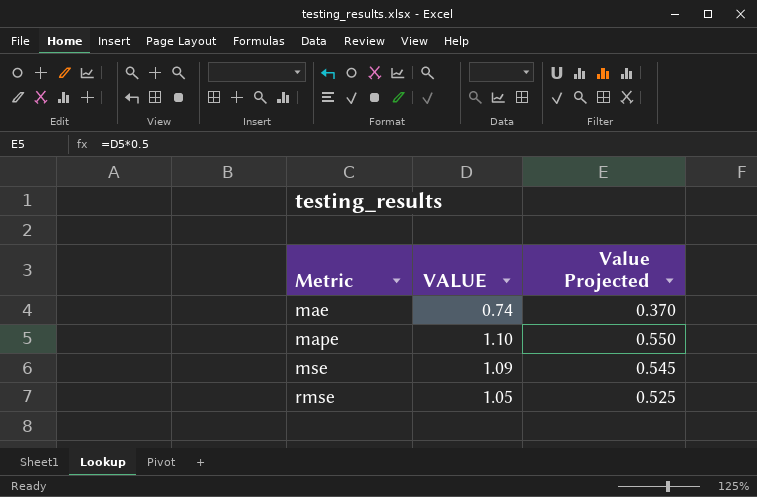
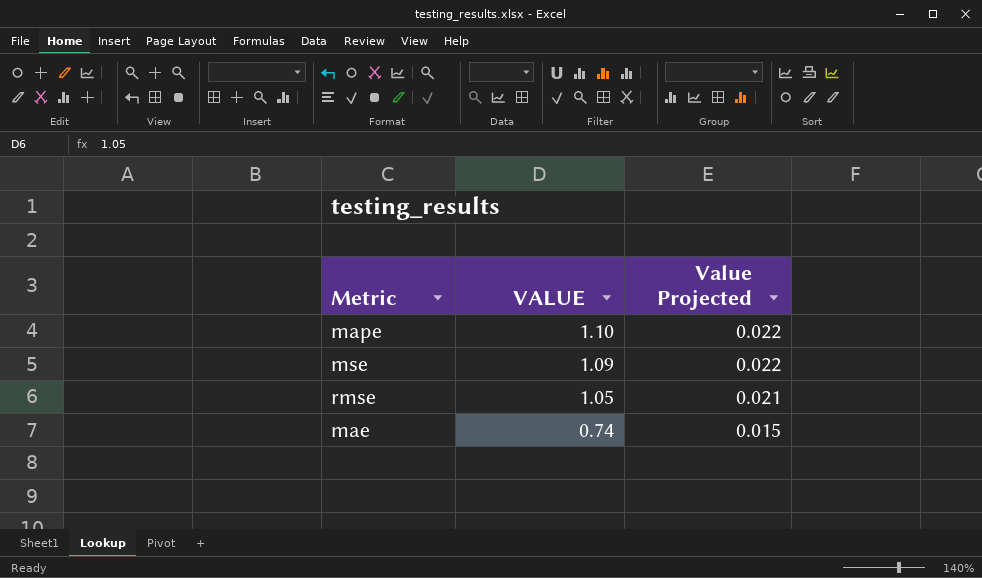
row order: Metric ascending -> VALUE descending
column Value Projected | formula: [VALUE] * 0.5 -> [VALUE] * 0.02

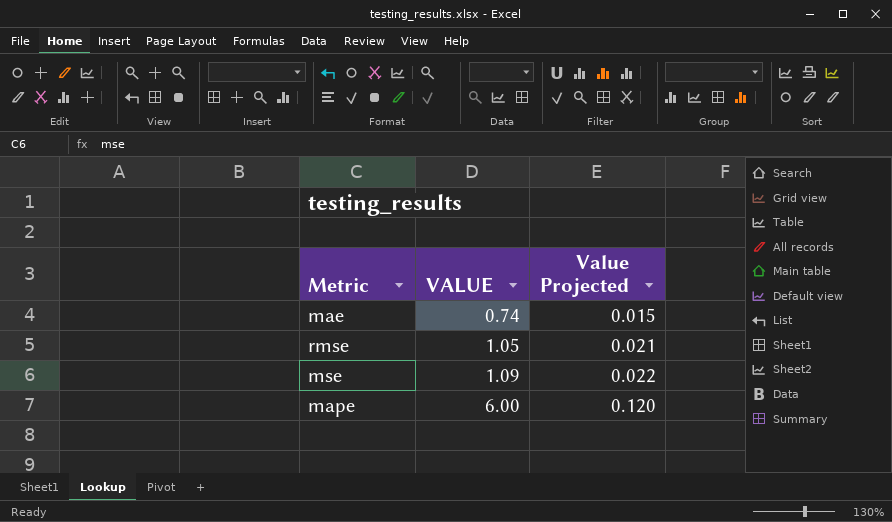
row order: VALUE descending -> VALUE ascending
mape | VALUE: 1.10 -> 6.00
mape | Value Projected: 0.022 -> 0.120

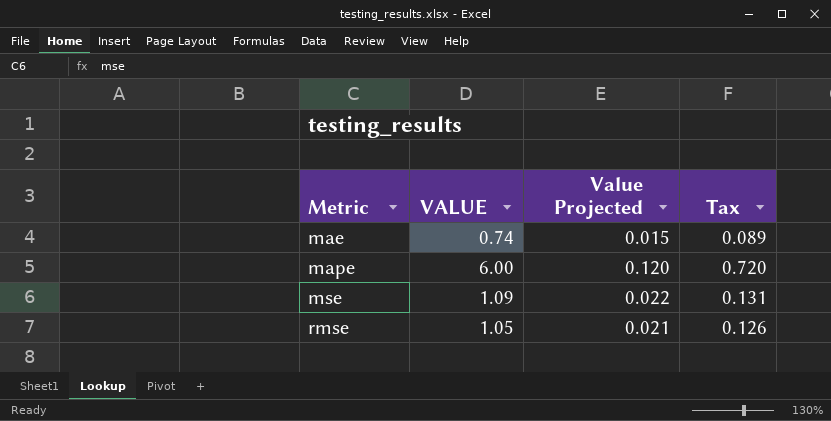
row order: VALUE ascending -> Metric ascending
column Tax | formula: none -> [VALUE] * 0.12

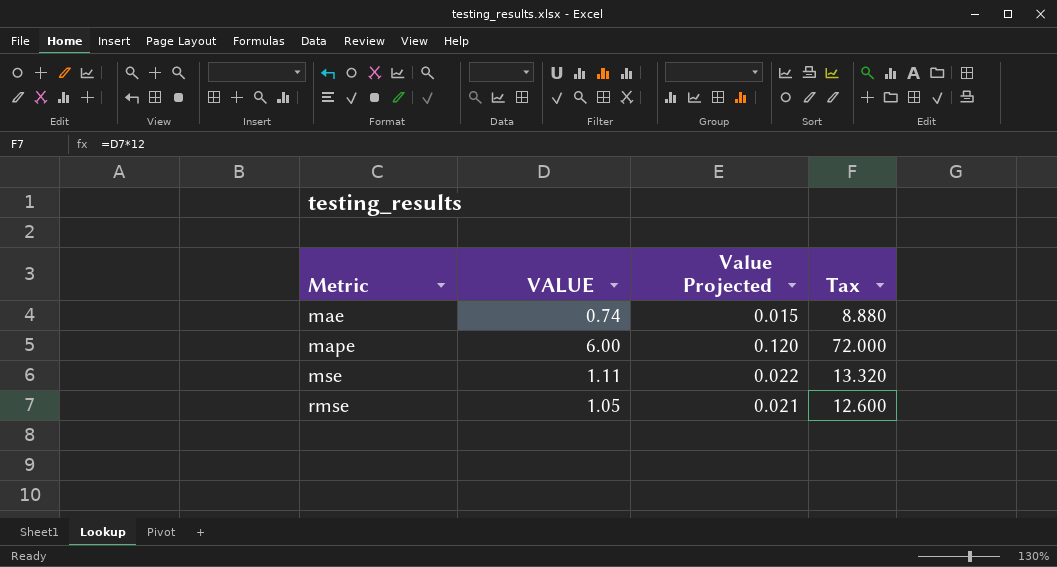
column Tax | formula: [VALUE] * 0.12 -> [VALUE] * 12
mse | VALUE: 1.09 -> 1.11

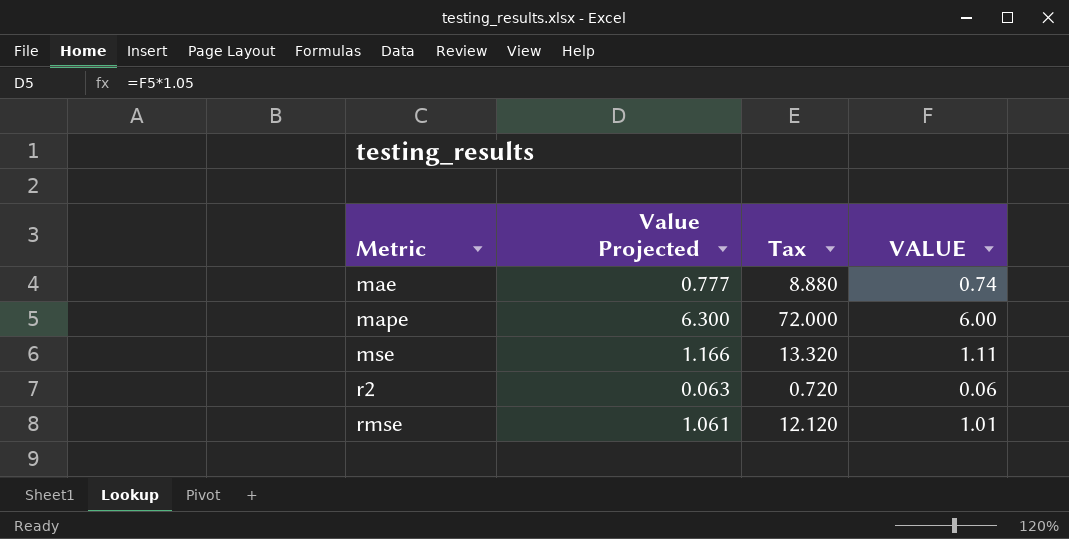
column Value Projected | formula: [VALUE] * 0.02 -> [VALUE] * 1.05
column VALUE | position: 2 -> 4
row r2: none -> 0.063 | 0.720 | 0.06
rmse | Tax: 12.600 -> 12.120
rmse | VALUE: 1.05 -> 1.01

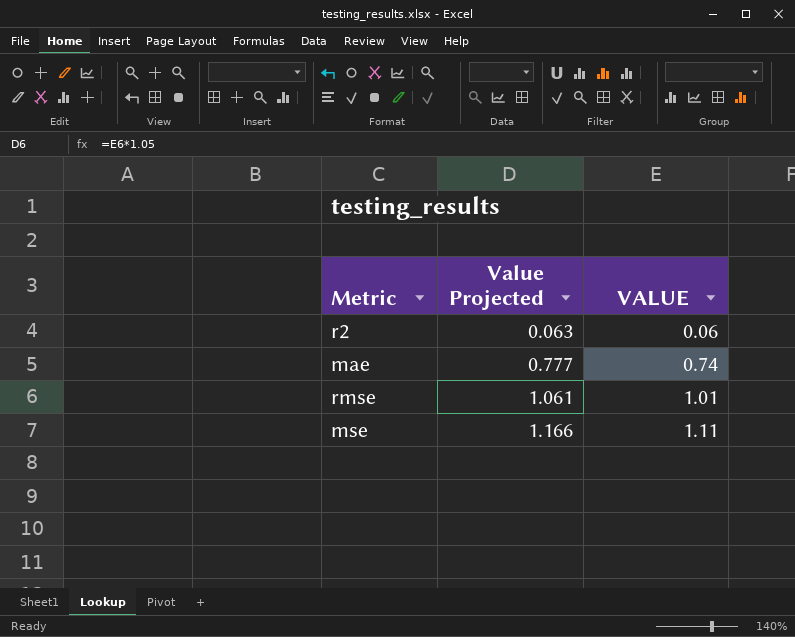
row order: Metric ascending -> Value Projected ascending
column Tax | formula: [VALUE] * 12 -> none
row mape: 6.300 | 72.000 | 6.00 -> none

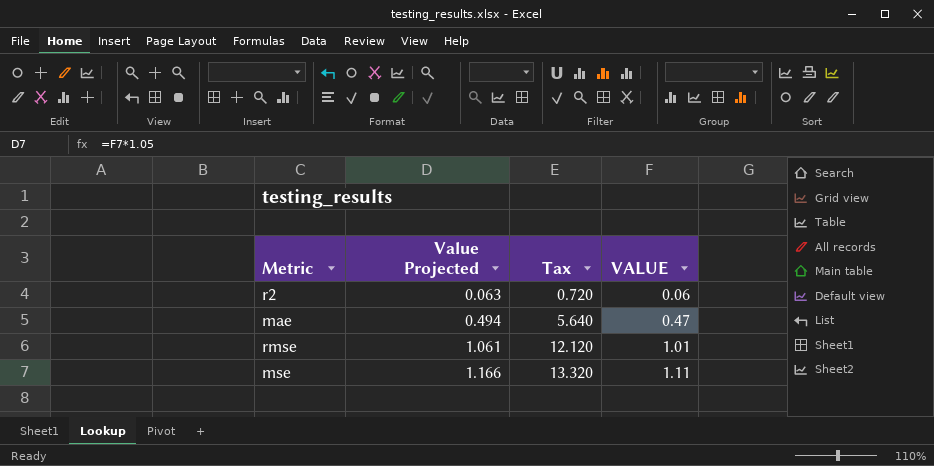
column Tax | formula: none -> [VALUE] * 12
mae | Value Projected: 0.777 -> 0.494
mae | VALUE: 0.74 -> 0.47

